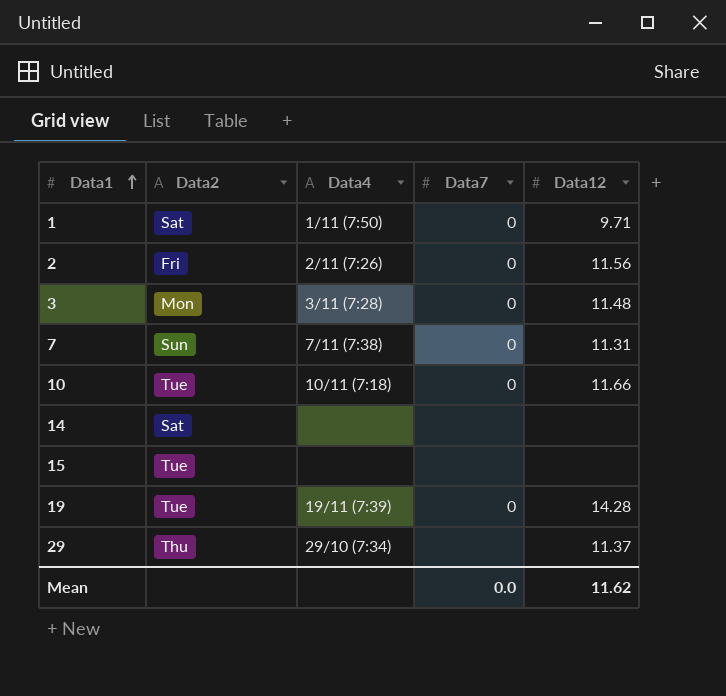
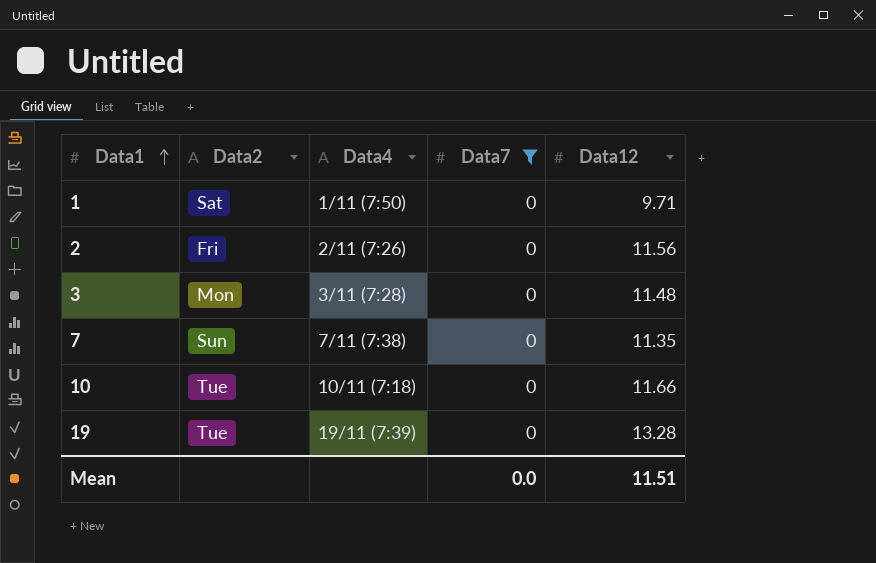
filter: none -> Data7 = 0
7 | Data12: 11.31 -> 11.35
19 | Data12: 14.28 -> 13.28
Mean | Data12: 11.62 -> 11.51

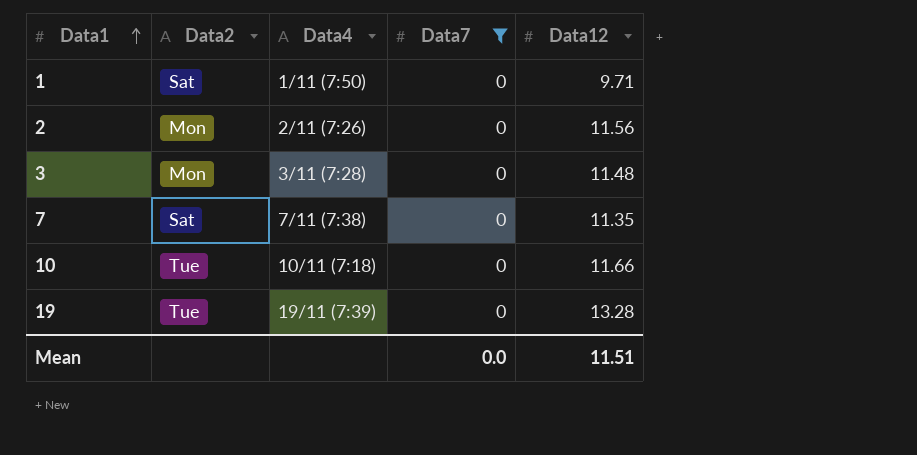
2 | Data2: Fri -> Mon
7 | Data2: Sun -> Sat

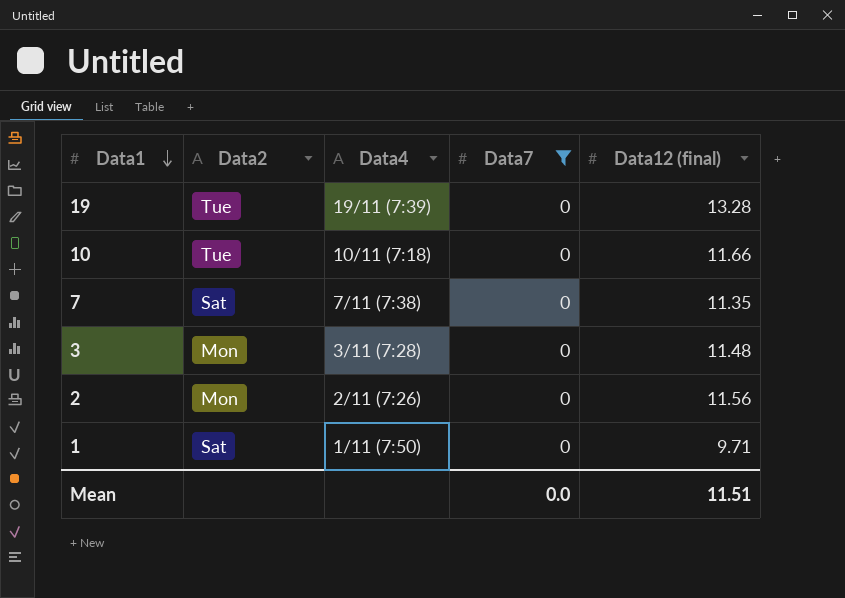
row order: Data1 ascending -> Data1 descending
column name: Data12 -> Data12 (final)

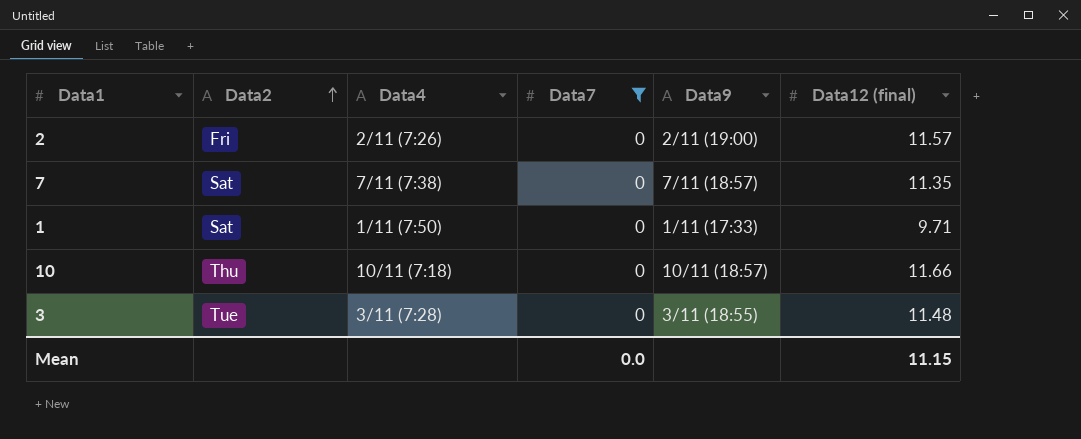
row order: Data1 descending -> Data2 ascending
column Data9 | position: none -> 5
row 19: Tue | 19/11 (7:39) | 0 | 13.28 -> none
2 | Data2: Mon -> Fri
2 | Data12 (final): 11.56 -> 11.57
10 | Data2: Tue -> Thu
3 | Data2: Mon -> Tue
Mean | Data12 (final): 11.51 -> 11.15

